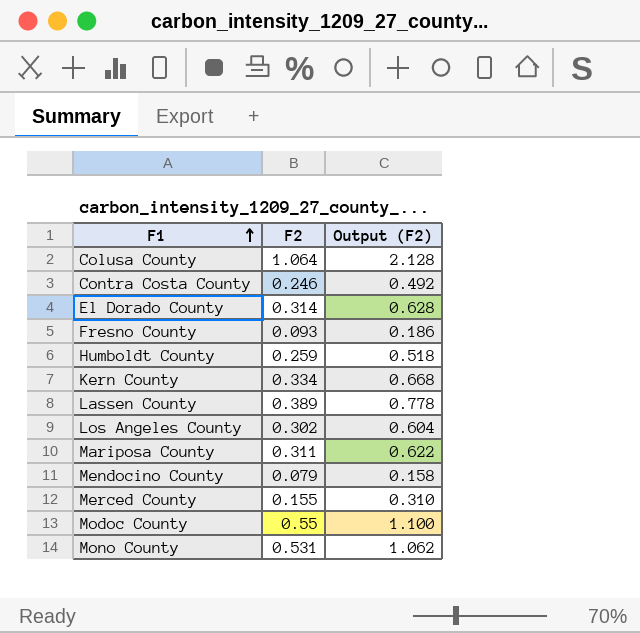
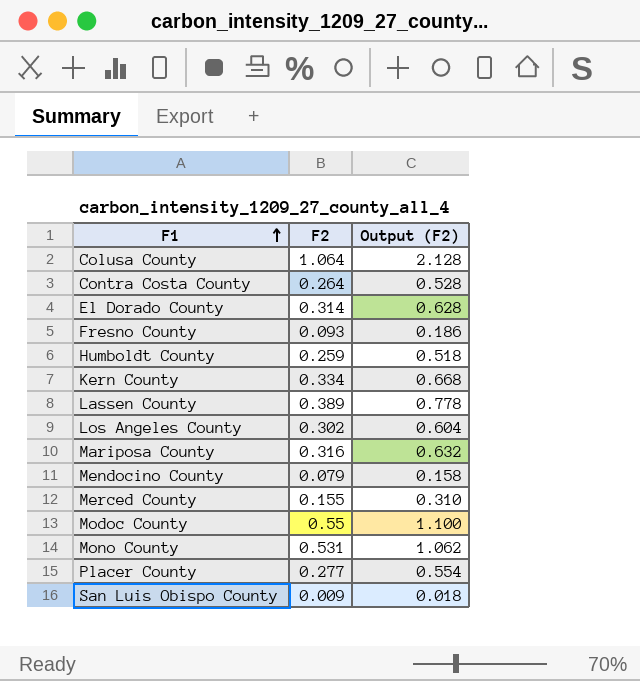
Contra Costa County | F2: 0.246 -> 0.264
Contra Costa County | Output (F2): 0.492 -> 0.528
Mariposa County | F2: 0.311 -> 0.316
Mariposa County | Output (F2): 0.622 -> 0.632
row Placer County: none -> 0.277 | 0.554
row San Luis Obispo County: none -> 0.009 | 0.018

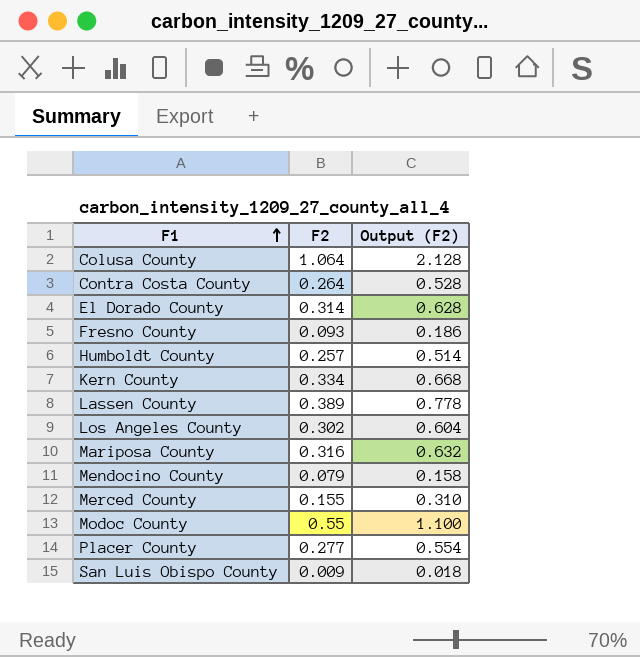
row Mono County: 0.531 | 1.062 -> none
Humboldt County | F2: 0.259 -> 0.257
Humboldt County | Output (F2): 0.518 -> 0.514

